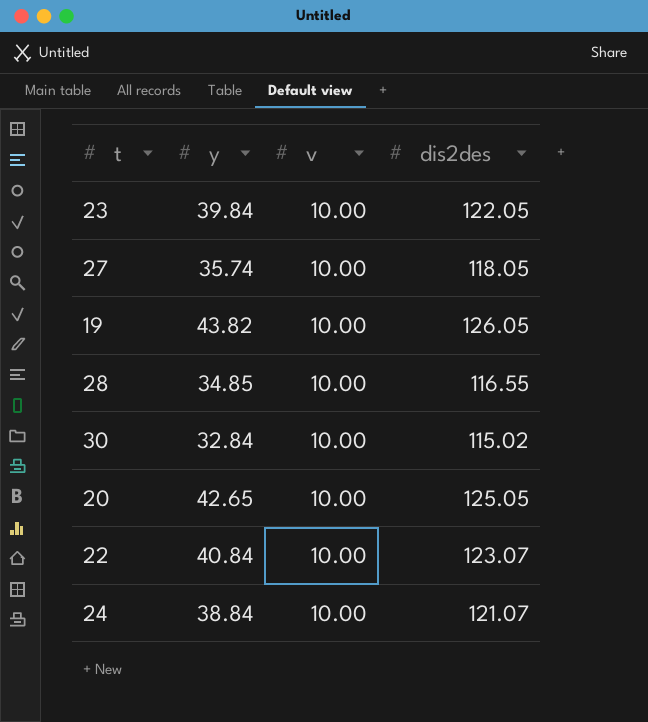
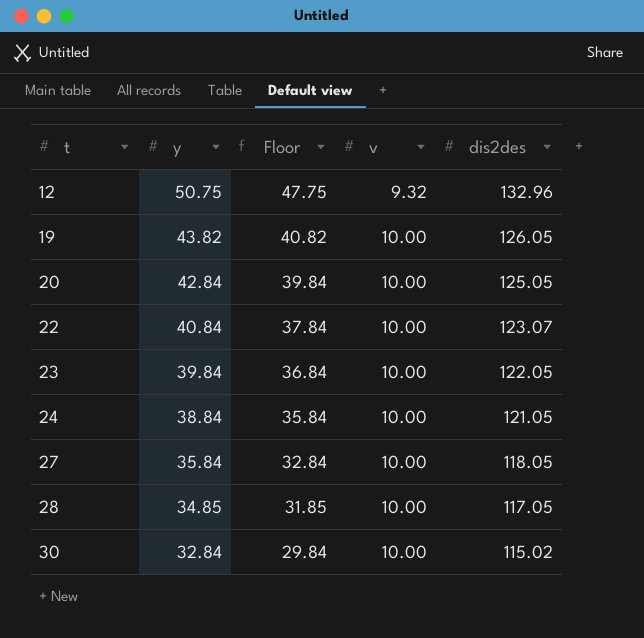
row order: none -> t ascending
column Floor | formula: none -> [y] - 3
row 12: none -> 50.75 | 47.75 | 9.32 | 132.96
20 | y: 42.65 -> 42.84
24 | dis2des: 121.07 -> 121.05
27 | y: 35.74 -> 35.84
28 | dis2des: 116.55 -> 117.05

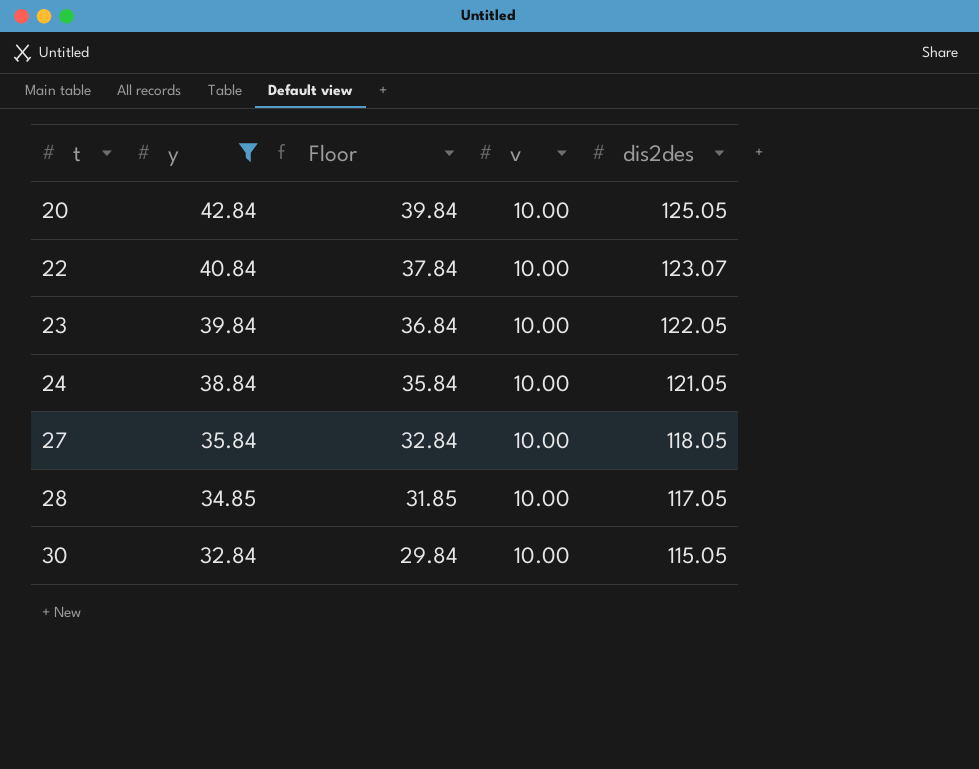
filter: none -> y <= 42.84
30 | dis2des: 115.02 -> 115.05

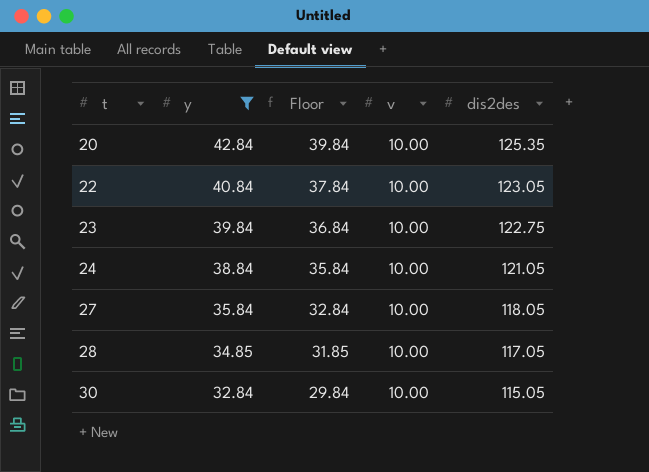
20 | dis2des: 125.05 -> 125.35
22 | dis2des: 123.07 -> 123.05
23 | dis2des: 122.05 -> 122.75

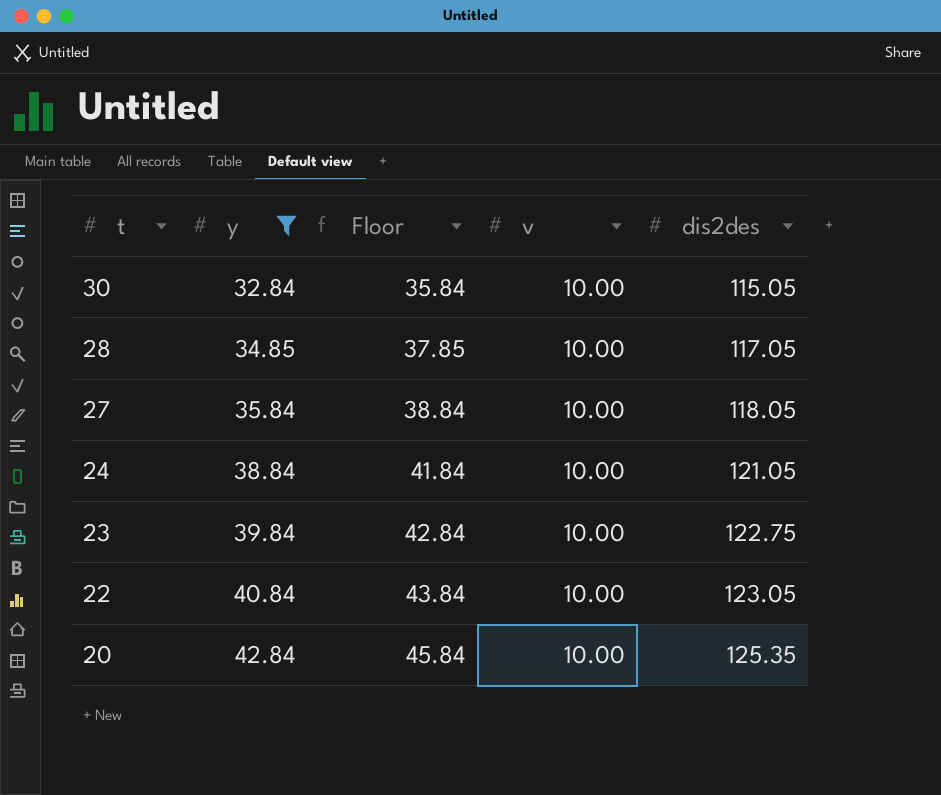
row order: t ascending -> t descending
column Floor | formula: [y] - 3 -> [y] + 3

